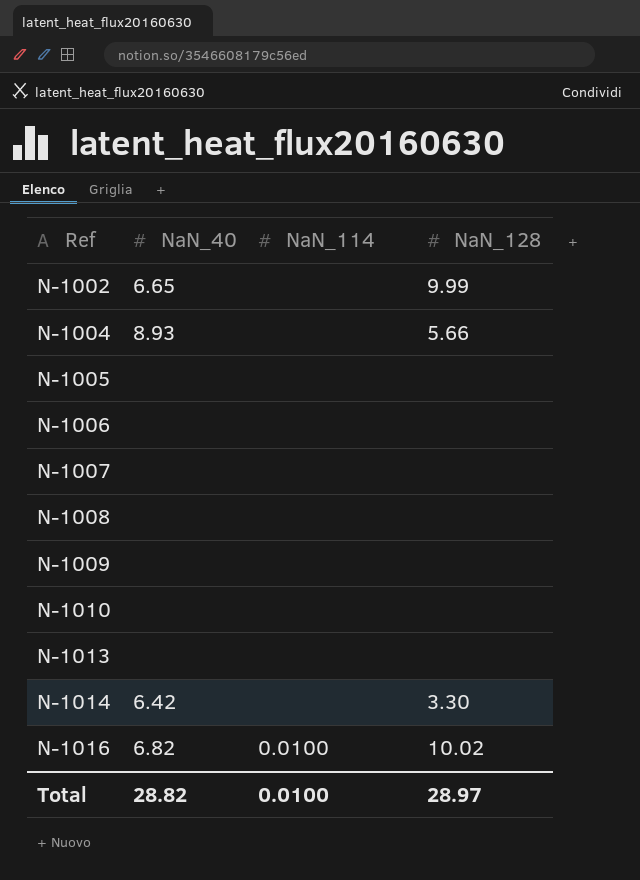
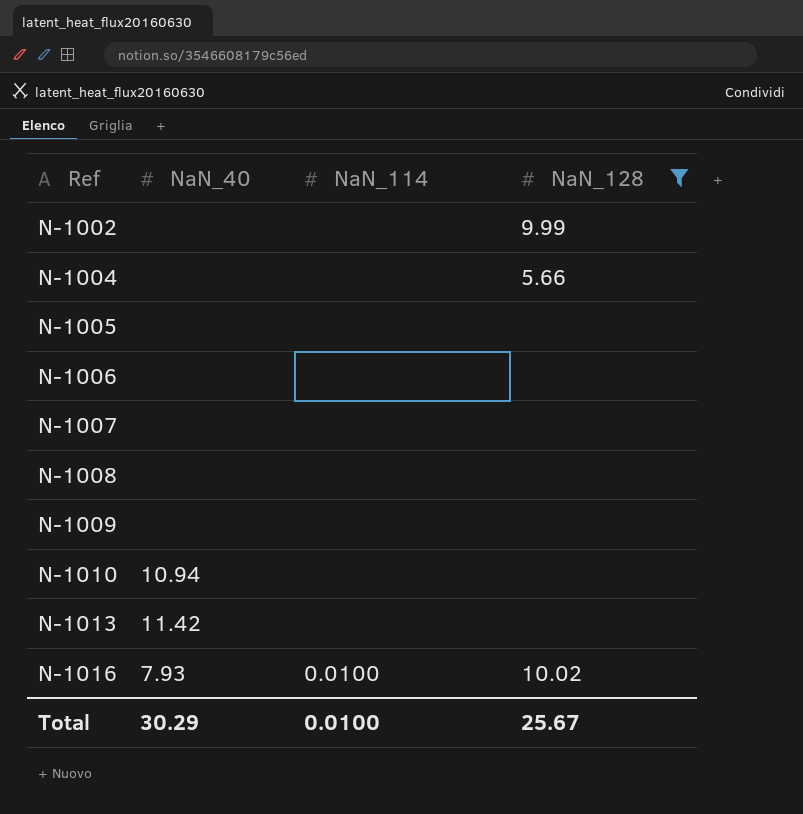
filter: none -> NaN_128 != 3.30
N-1002 | NaN_40: 6.65 -> none
N-1004 | NaN_40: 8.93 -> none
N-1010 | NaN_40: none -> 10.94
N-1013 | NaN_40: none -> 11.42
N-1016 | NaN_40: 6.82 -> 7.93
Total | NaN_40: 28.82 -> 30.29
Total | NaN_128: 28.97 -> 25.67

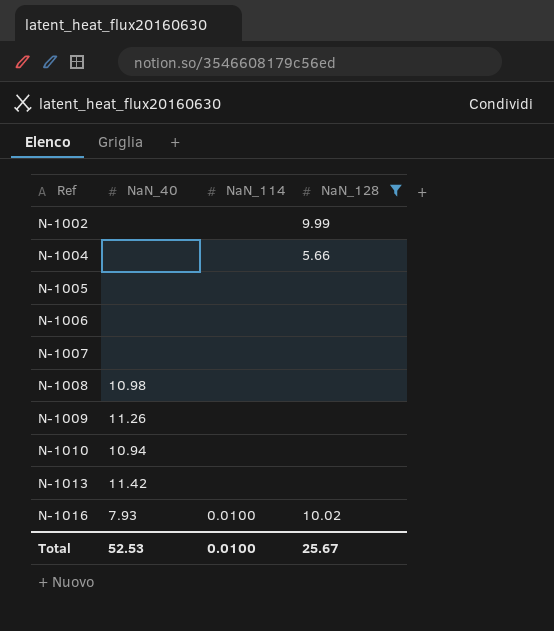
N-1008 | NaN_40: none -> 10.98
N-1009 | NaN_40: none -> 11.26
Total | NaN_40: 30.29 -> 52.53

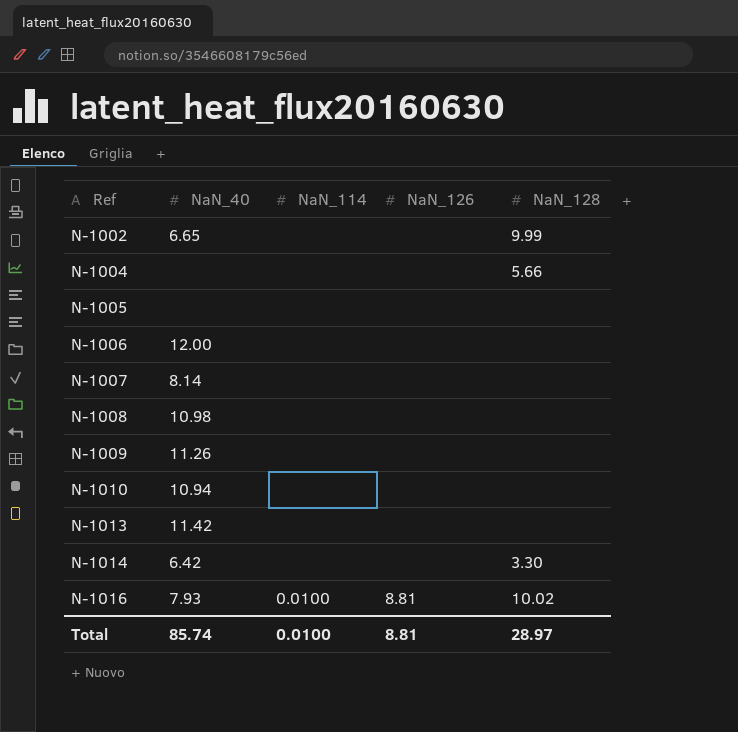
filter: NaN_128 != 3.30 -> none
column NaN_126 | position: none -> 4
N-1002 | NaN_40: none -> 6.65
N-1006 | NaN_40: none -> 12.00
N-1007 | NaN_40: none -> 8.14
Total | NaN_40: 52.53 -> 85.74
Total | NaN_128: 25.67 -> 28.97

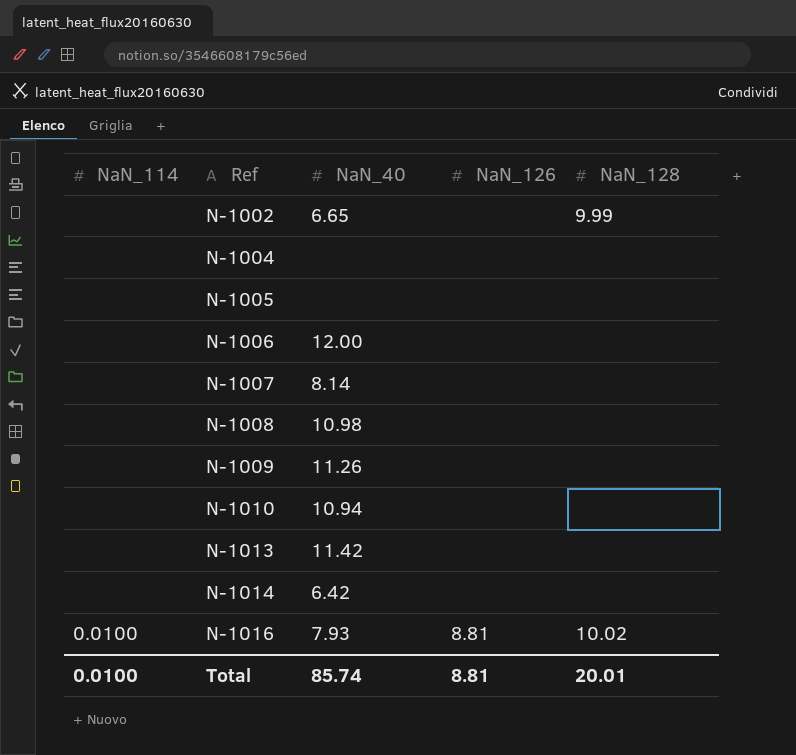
column NaN_114 | position: 3 -> 1
N-1004 | NaN_128: 5.66 -> none
N-1014 | NaN_128: 3.30 -> none
Total | NaN_128: 28.97 -> 20.01

